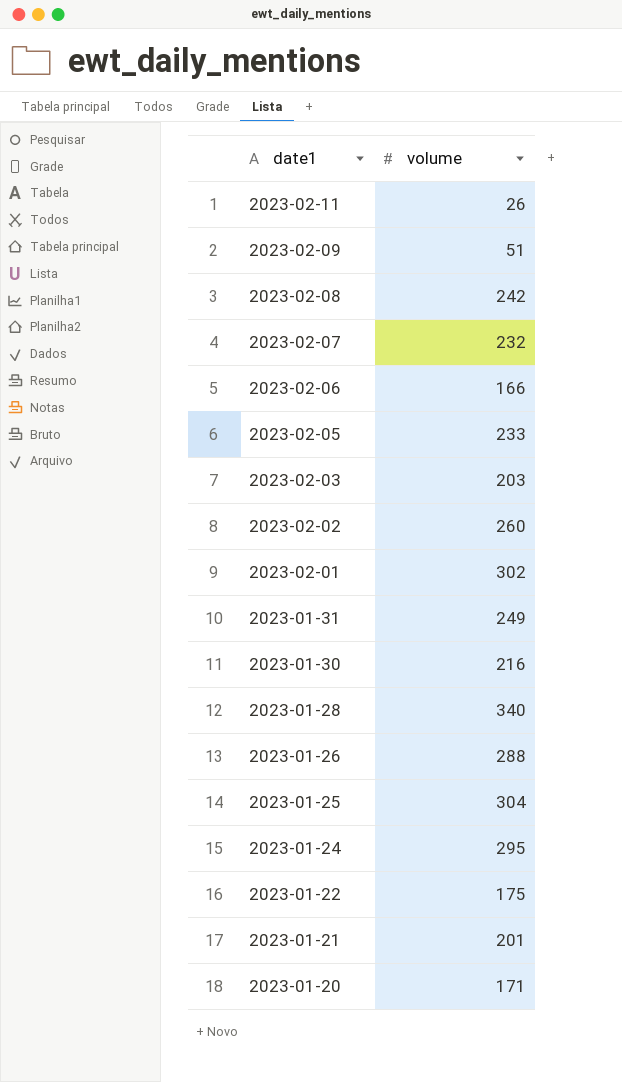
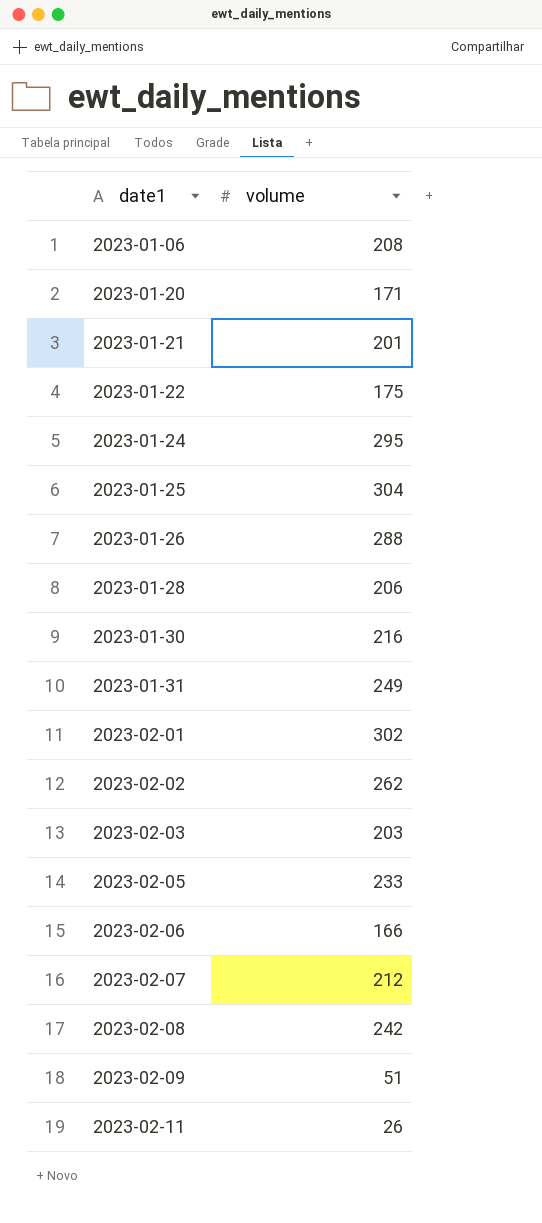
row order: date1 descending -> date1 ascending
row 2023-01-06: none -> 208
2023-01-28 | volume: 340 -> 206
2023-02-02 | volume: 260 -> 262
2023-02-07 | volume: 232 -> 212

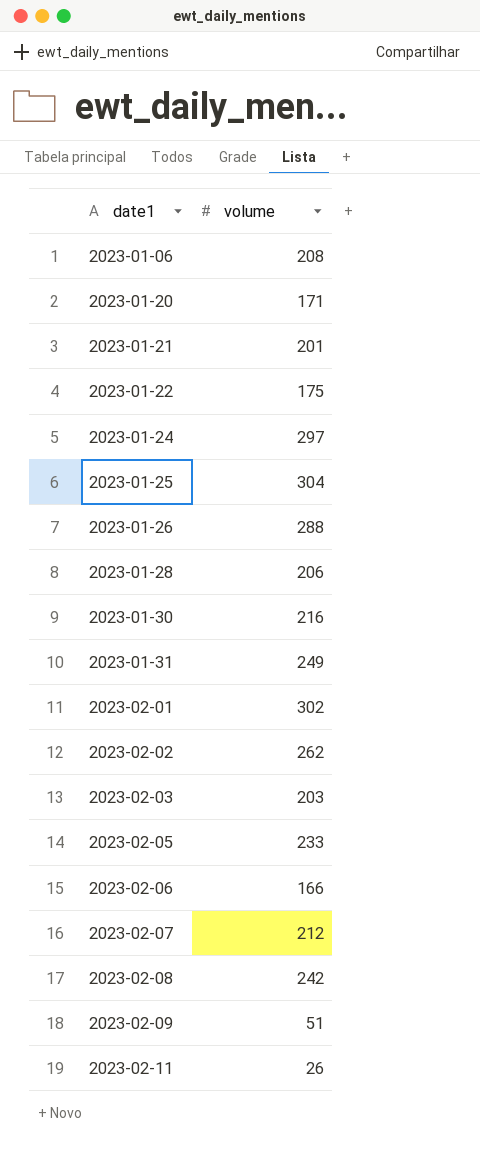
2023-01-24 | volume: 295 -> 297

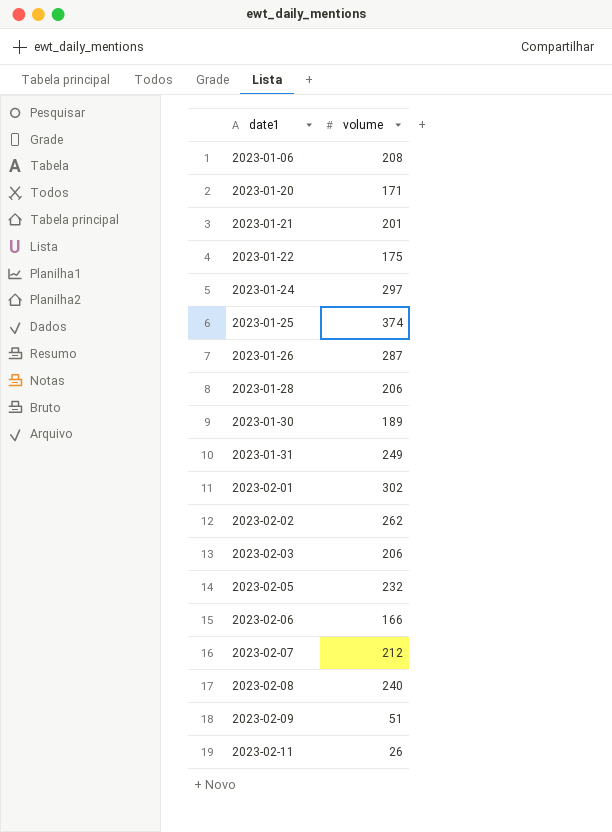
2023-01-25 | volume: 304 -> 374
2023-01-26 | volume: 288 -> 287
2023-01-30 | volume: 216 -> 189
2023-02-03 | volume: 203 -> 206
2023-02-05 | volume: 233 -> 232
2023-02-08 | volume: 242 -> 240

